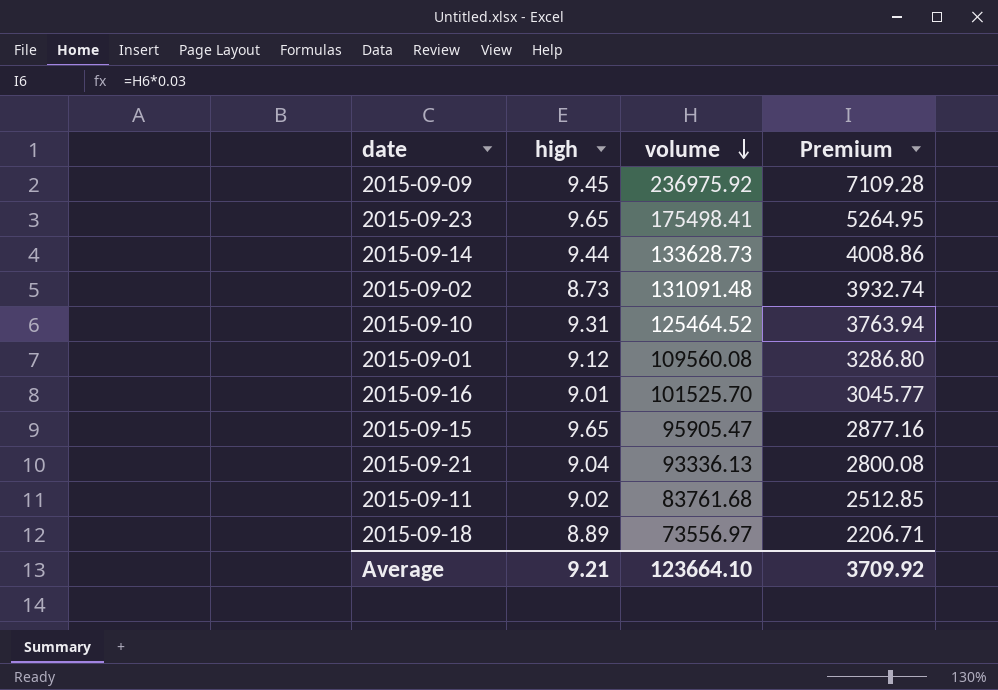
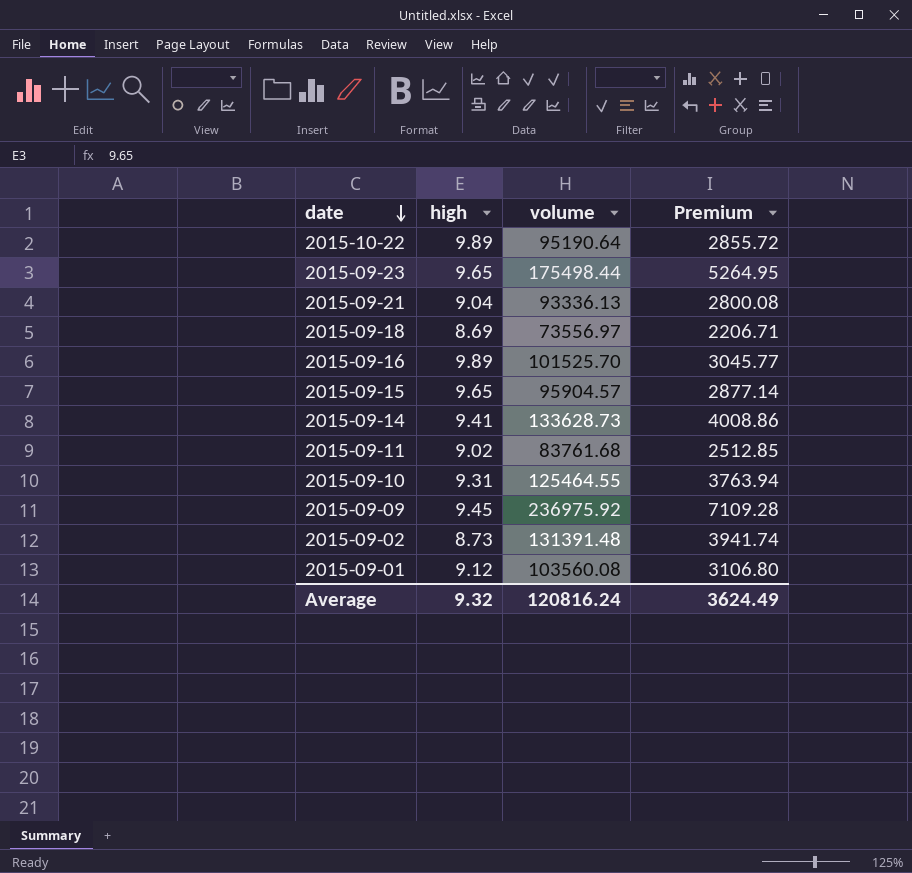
row order: volume descending -> date descending
row 2015-10-22: none -> 9.89 | 95190.64 | 2855.72
2015-09-23 | volume: 175498.41 -> 175498.44
2015-09-18 | high: 8.89 -> 8.69
2015-09-16 | high: 9.01 -> 9.89
2015-09-15 | volume: 95905.47 -> 95904.57
2015-09-15 | Premium: 2877.16 -> 2877.14
2015-09-14 | high: 9.44 -> 9.41
2015-09-10 | volume: 125464.52 -> 125464.55
2015-09-02 | volume: 131091.48 -> 131391.48
2015-09-02 | Premium: 3932.74 -> 3941.74
2015-09-01 | volume: 109560.08 -> 103560.08
2015-09-01 | Premium: 3286.80 -> 3106.80
Average | high: 9.21 -> 9.32
Average | volume: 123664.10 -> 120816.24
Average | Premium: 3709.92 -> 3624.49

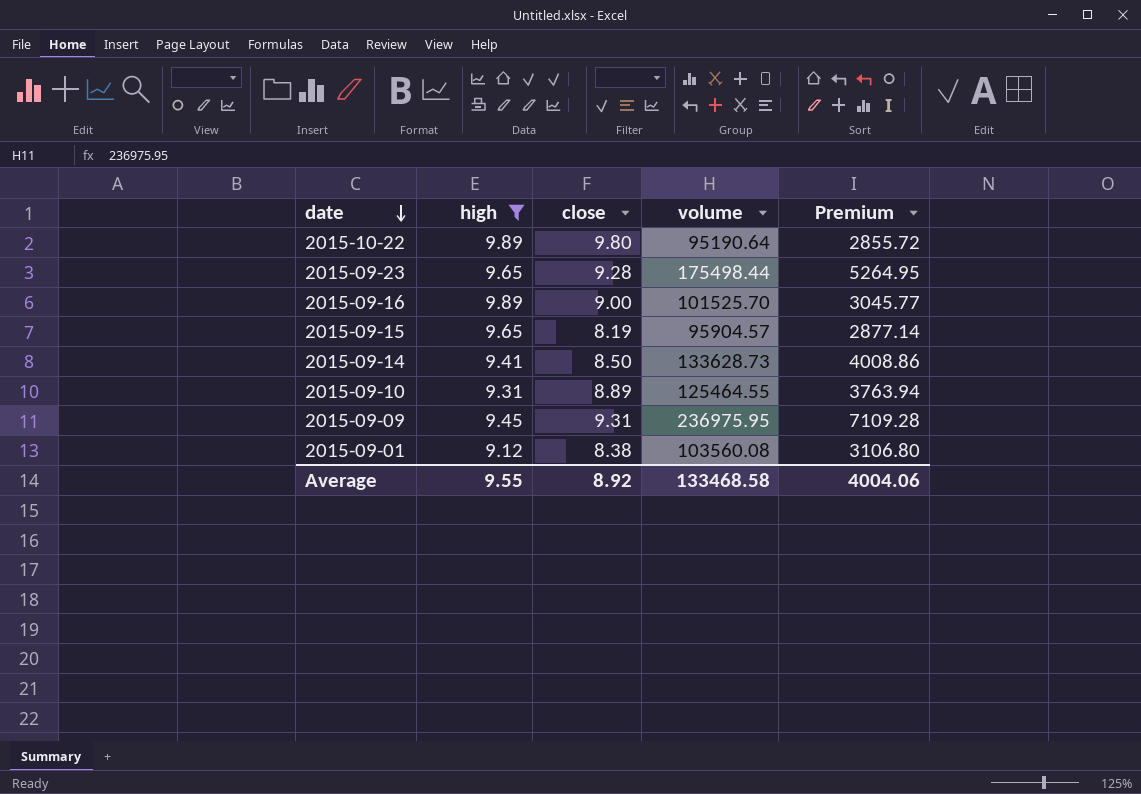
filter: none -> high >= 9.12
column close | position: none -> 3
2015-09-09 | volume: 236975.92 -> 236975.95
Average | high: 9.32 -> 9.55
Average | volume: 120816.24 -> 133468.58
Average | Premium: 3624.49 -> 4004.06

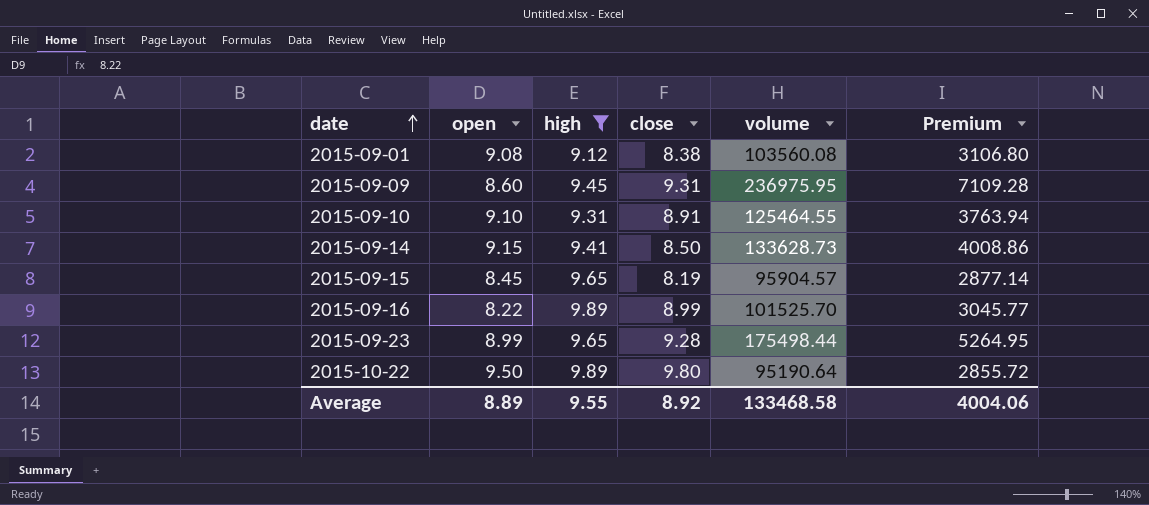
row order: date descending -> date ascending
column open | position: none -> 2
2015-09-10 | close: 8.89 -> 8.91
2015-09-16 | close: 9.00 -> 8.99

